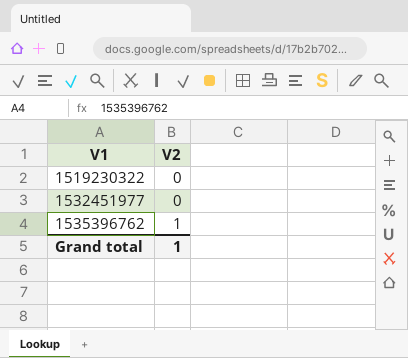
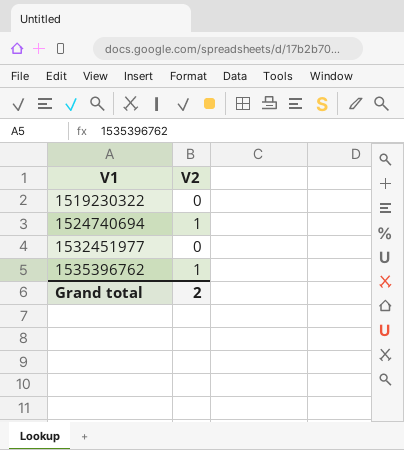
row 1524740694: none -> 1
Grand total | V2: 1 -> 2

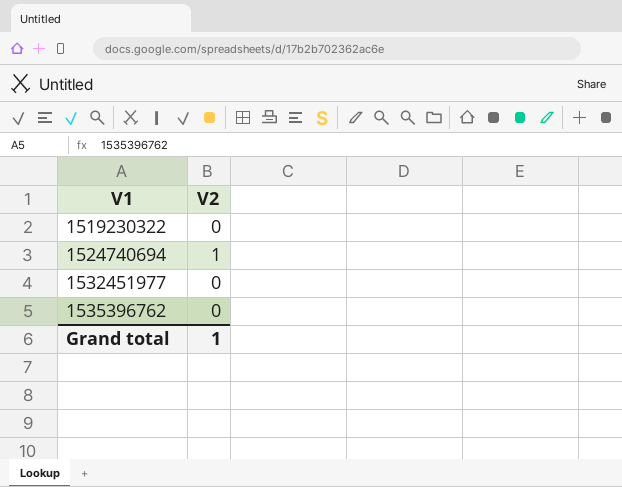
1535396762 | V2: 1 -> 0
Grand total | V2: 2 -> 1

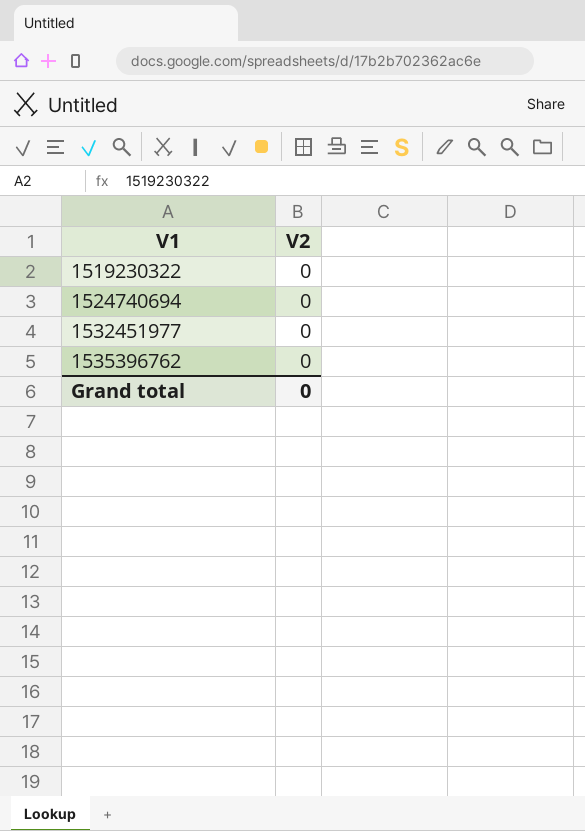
1524740694 | V2: 1 -> 0
Grand total | V2: 1 -> 0

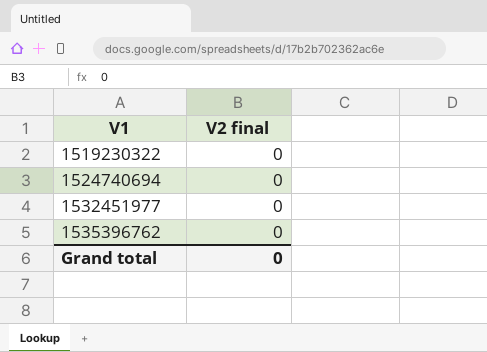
column name: V2 -> V2 final

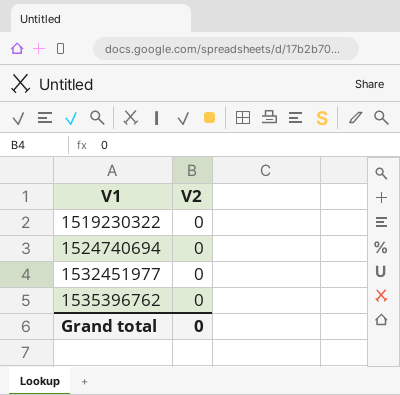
column name: V2 final -> V2

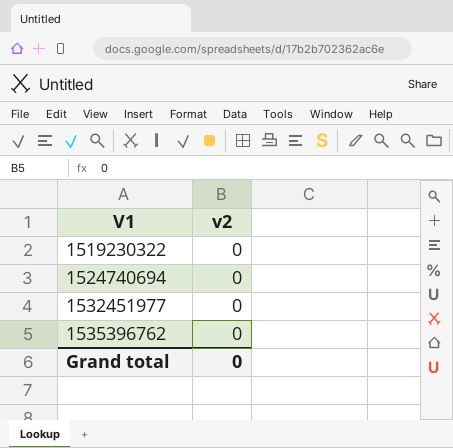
column name: V2 -> v2

